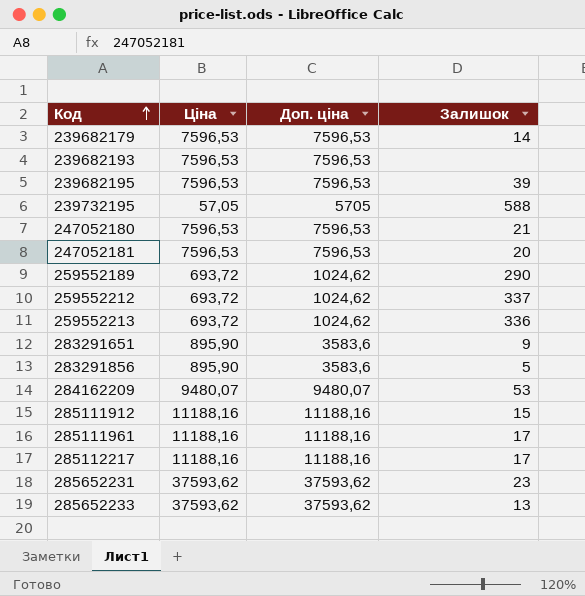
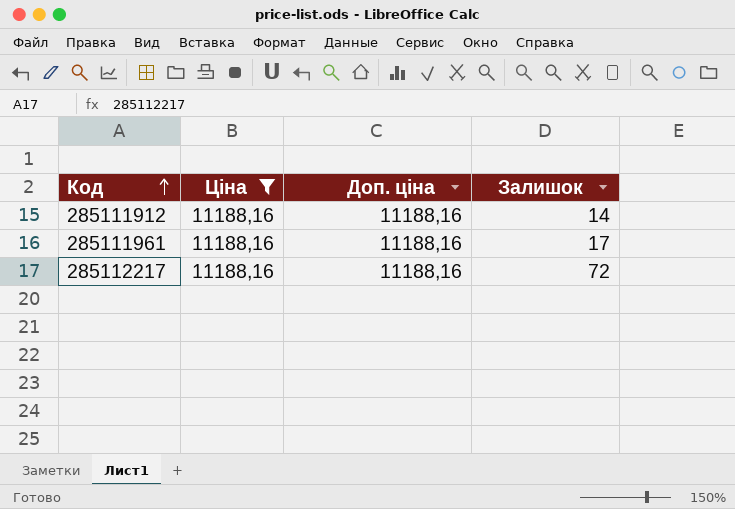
filter: none -> Ціна = 11188,16
285111912 | Залишок: 15 -> 14
285112217 | Залишок: 17 -> 72

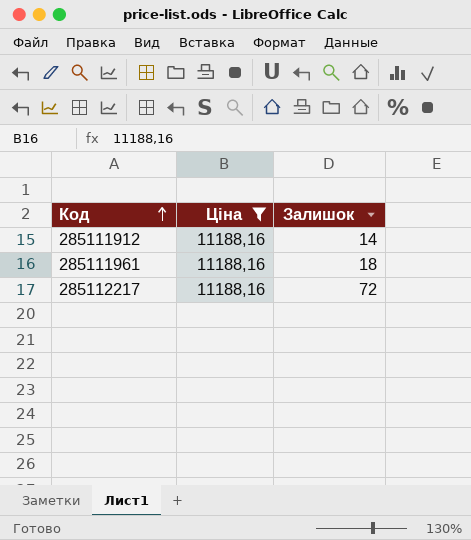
column Доп. ціна | position: 3 -> none
285111961 | Залишок: 17 -> 18

